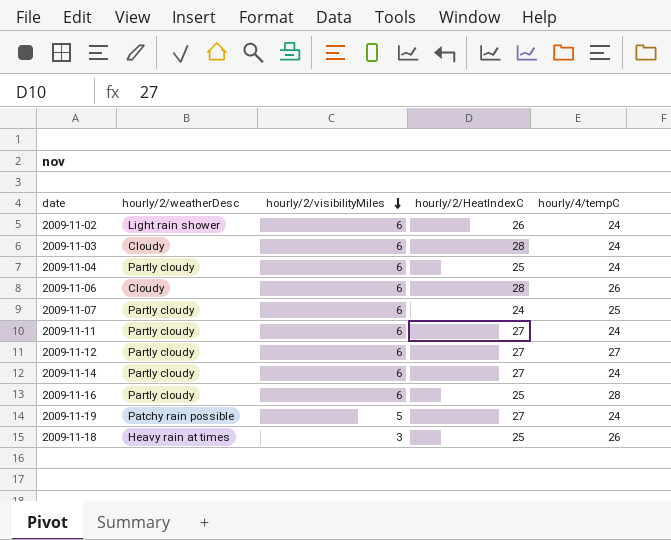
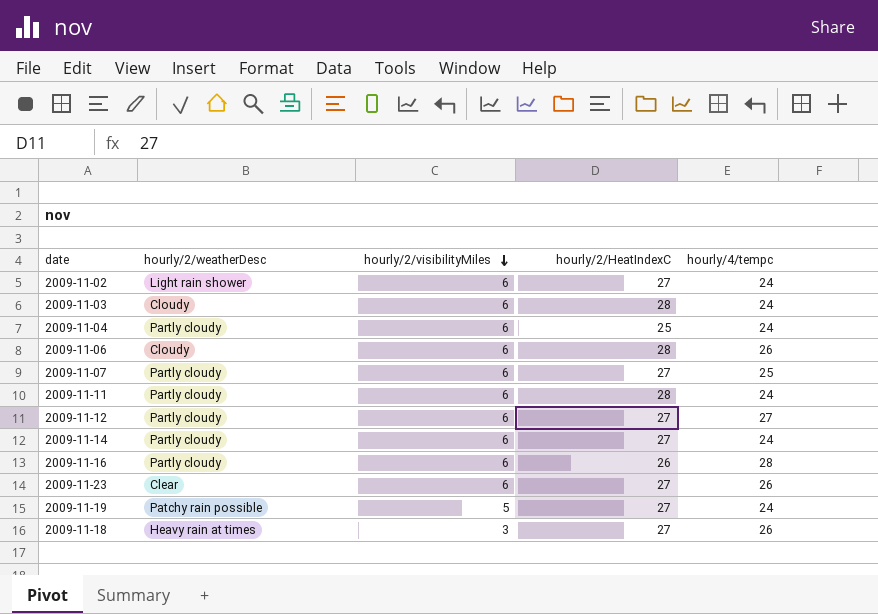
column name: hourly/4/tempC -> hourly/4/tempc
2009-11-02 | hourly/2/HeatIndexC: 26 -> 27
2009-11-07 | hourly/2/HeatIndexC: 24 -> 27
2009-11-11 | hourly/2/HeatIndexC: 27 -> 28
2009-11-16 | hourly/2/HeatIndexC: 25 -> 26
row 2009-11-23: none -> Clear | 6 | 27 | 26
2009-11-18 | hourly/2/HeatIndexC: 25 -> 27

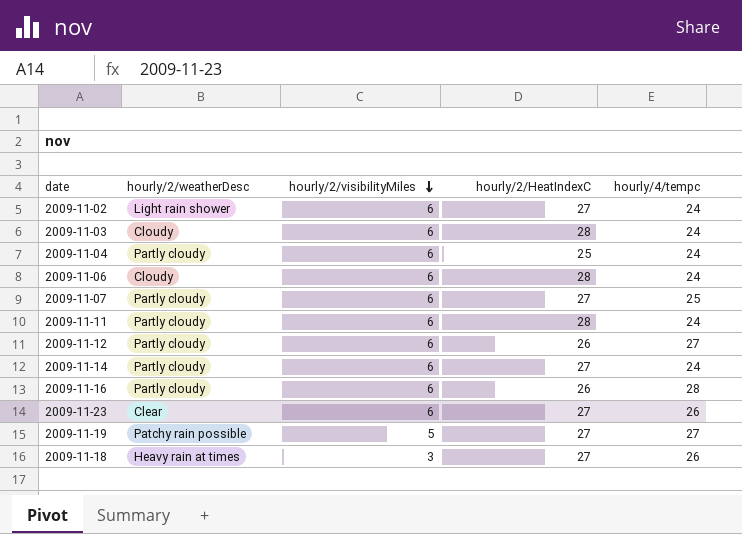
2009-11-06 | hourly/4/tempc: 26 -> 24
2009-11-12 | hourly/2/HeatIndexC: 27 -> 26
2009-11-19 | hourly/4/tempc: 24 -> 27

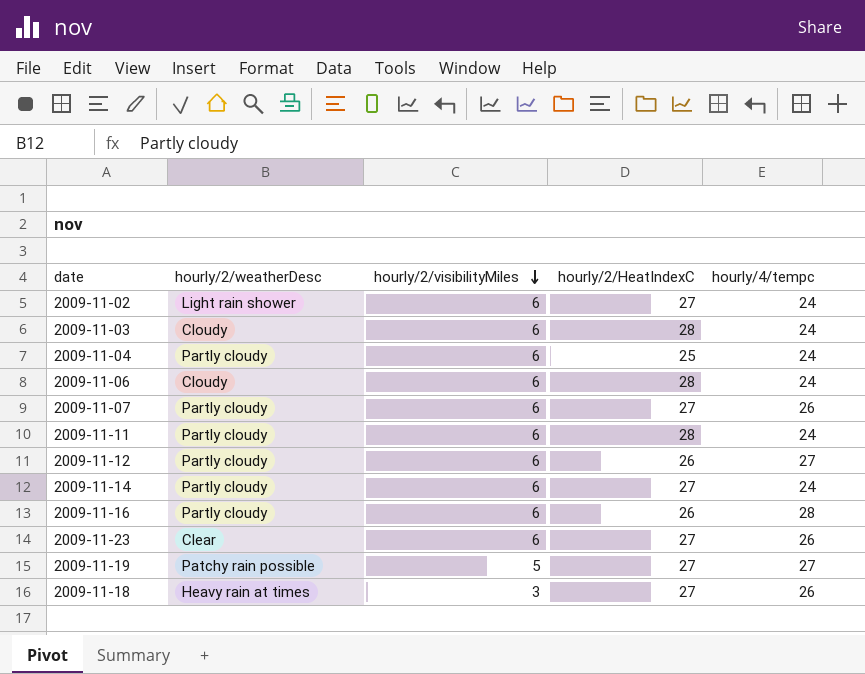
2009-11-07 | hourly/4/tempc: 25 -> 26

